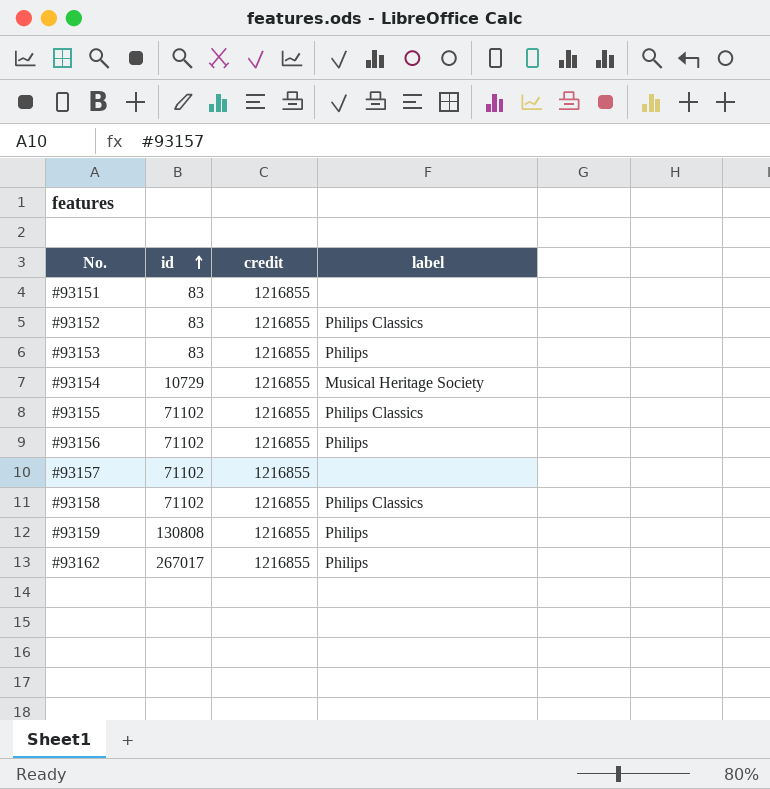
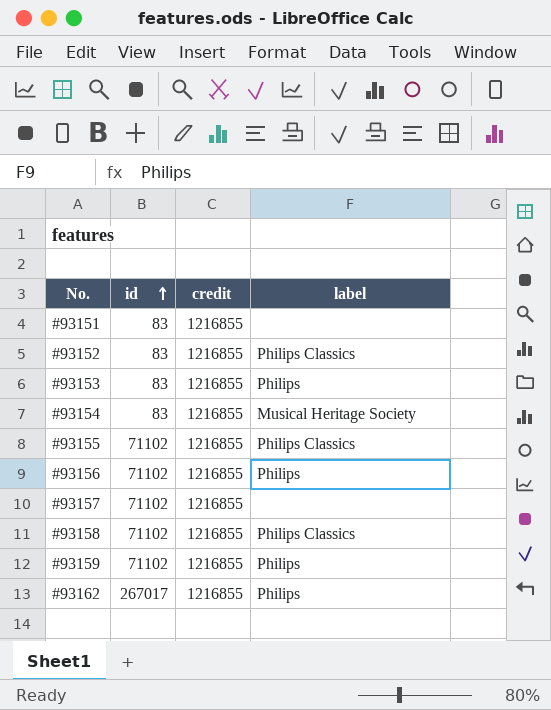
#93154 | id: 10729 -> 83
#93159 | id: 130808 -> 71102

